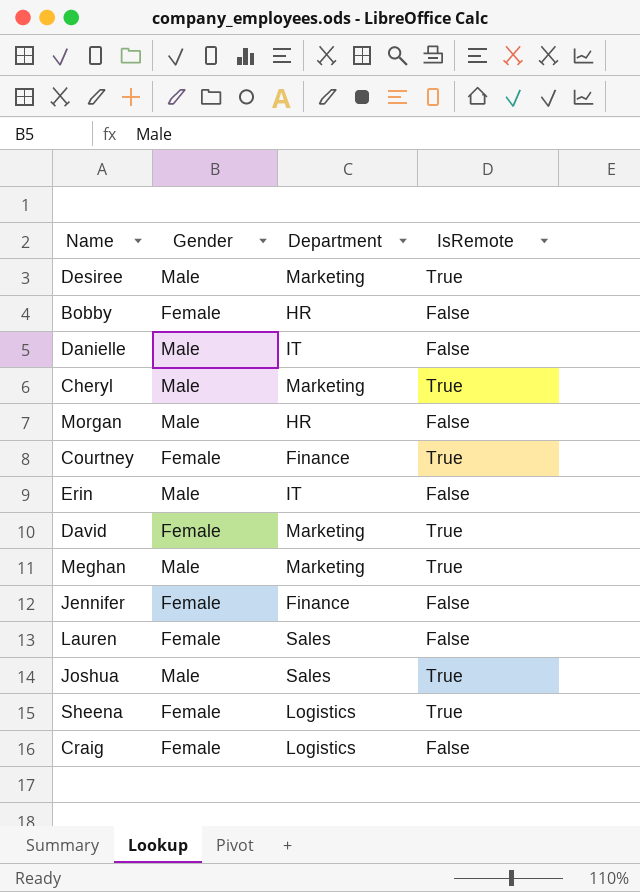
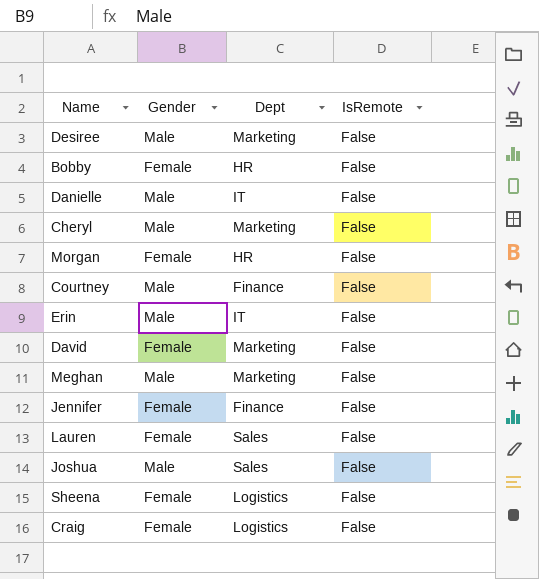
column name: Department -> Dept
Desiree | IsRemote: True -> False
Cheryl | IsRemote: True -> False
Morgan | Gender: Male -> Female
Courtney | Gender: Female -> Male
Courtney | IsRemote: True -> False
David | IsRemote: True -> False
Meghan | IsRemote: True -> False
Joshua | IsRemote: True -> False
Sheena | IsRemote: True -> False

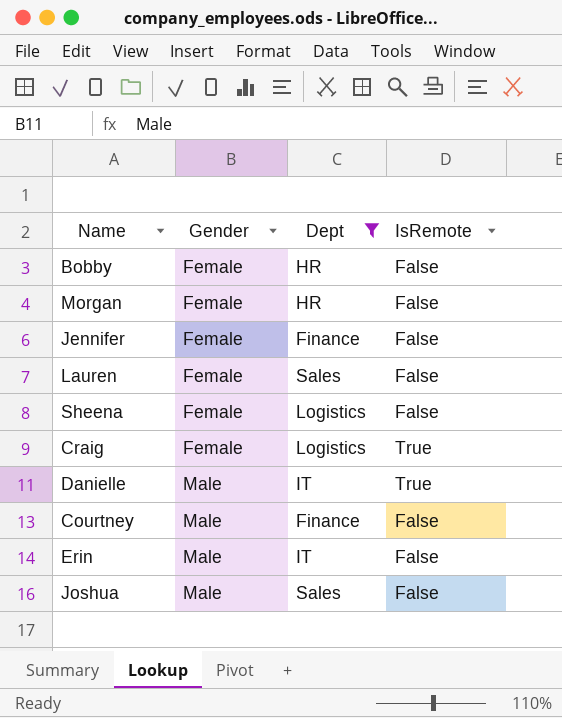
filter: none -> Dept != Marketing
row order: none -> Gender ascending
Craig | IsRemote: False -> True
Danielle | IsRemote: False -> True

